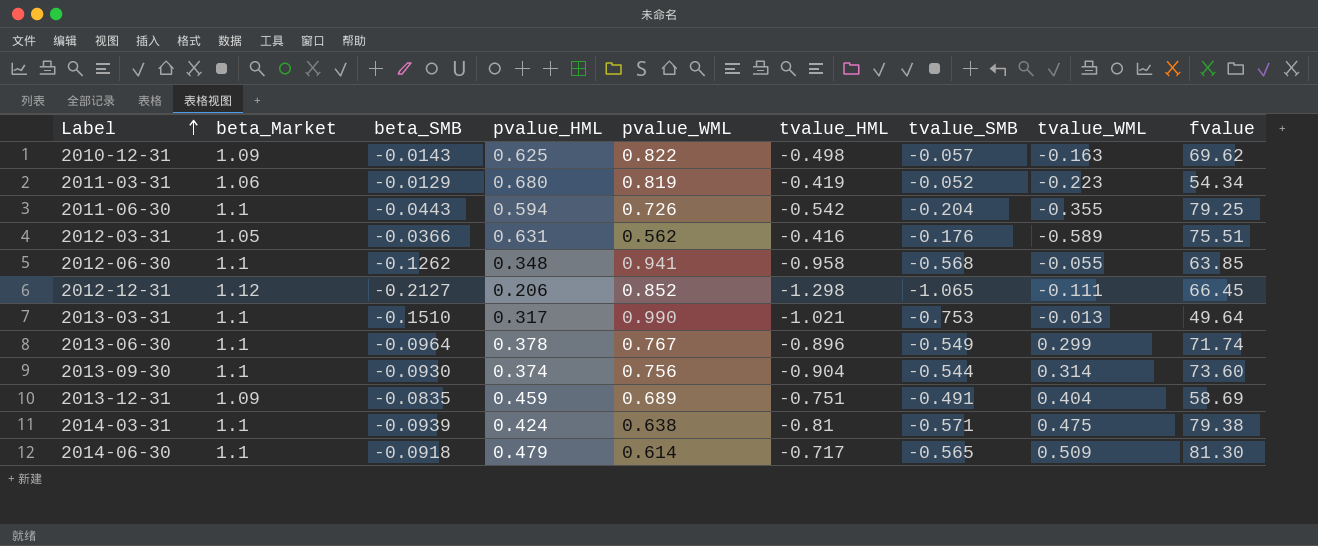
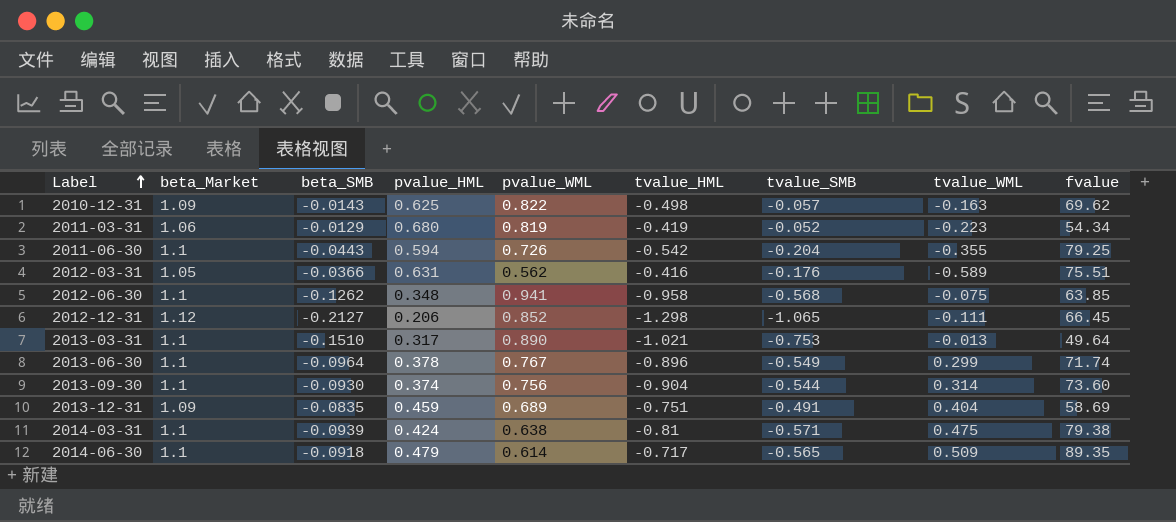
2012-06-30 | tvalue_WML: -0.055 -> -0.075
2013-03-31 | pvalue_WML: 0.990 -> 0.890
2014-06-30 | fvalue: 81.30 -> 89.35

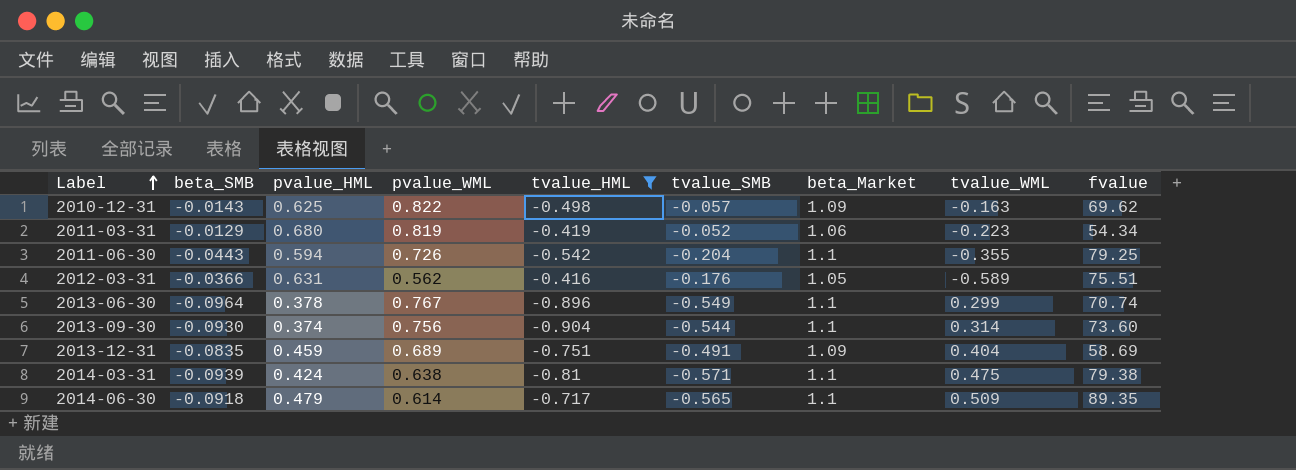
filter: none -> tvalue_HML >= -0.904
column beta_Market | position: 2 -> 7
2013-06-30 | fvalue: 71.74 -> 70.74

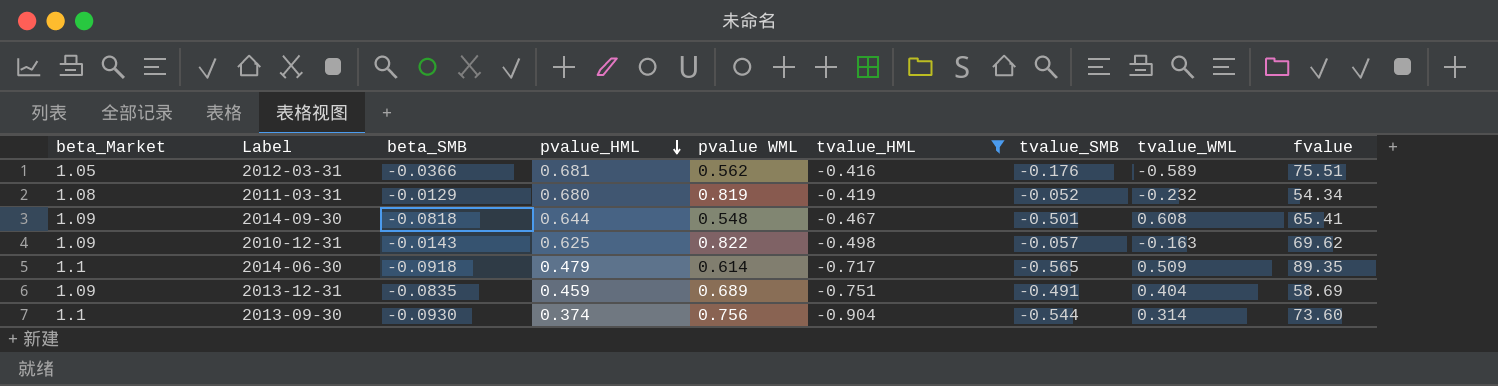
row order: Label ascending -> pvalue_HML descending
column beta_Market | position: 7 -> 1
column name: pvalue_WML -> pvalue WML
row 2011-06-30: -0.0443 | 0.594 | 0.726 | -0.542 | -0.204 | 1.1 | -0.355 | 79.25 -> none
row 2013-06-30: -0.0964 | 0.378 | 0.767 | -0.896 | -0.549 | 1.1 | 0.299 | 70.74 -> none
row 2014-03-31: -0.0939 | 0.424 | 0.638 | -0.81 | -0.571 | 1.1 | 0.475 | 79.38 -> none
2012-03-31 | pvalue_HML: 0.631 -> 0.681
2011-03-31 | beta_Market: 1.06 -> 1.08
2011-03-31 | tvalue_WML: -0.223 -> -0.232
row 2014-09-30: none -> 1.09 | -0.0818 | 0.644 | 0.548 | -0.467 | -0.501 | 0.608 | 65.41

